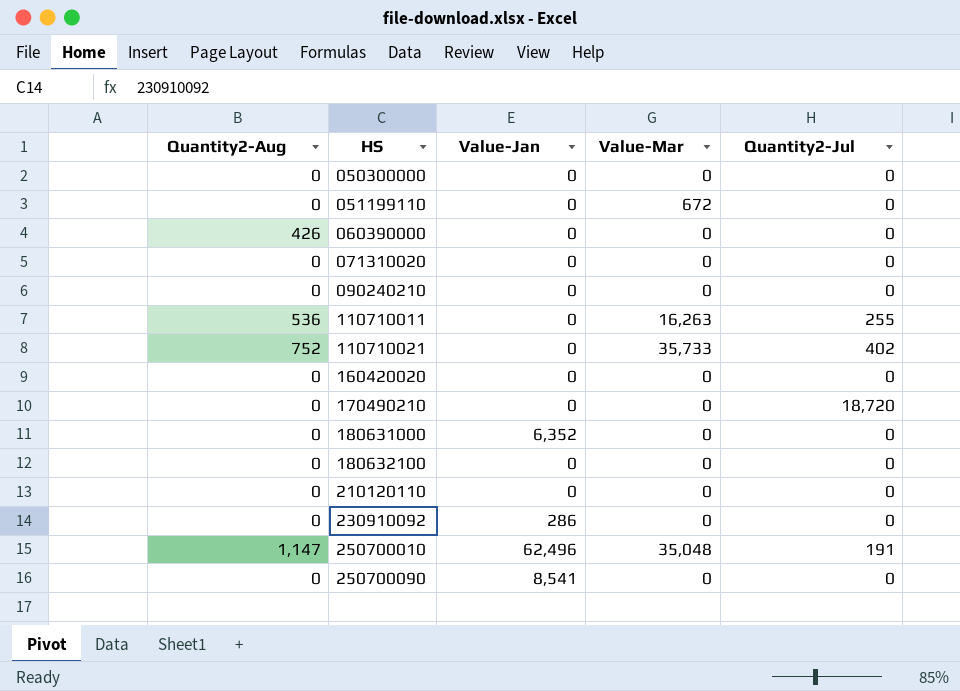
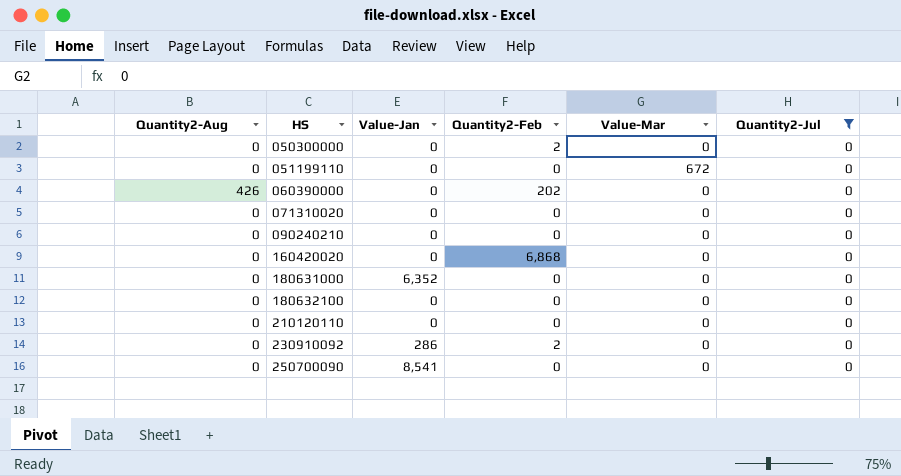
filter: none -> Quantity2-Jul = 0
column Quantity2-Feb | position: none -> 4

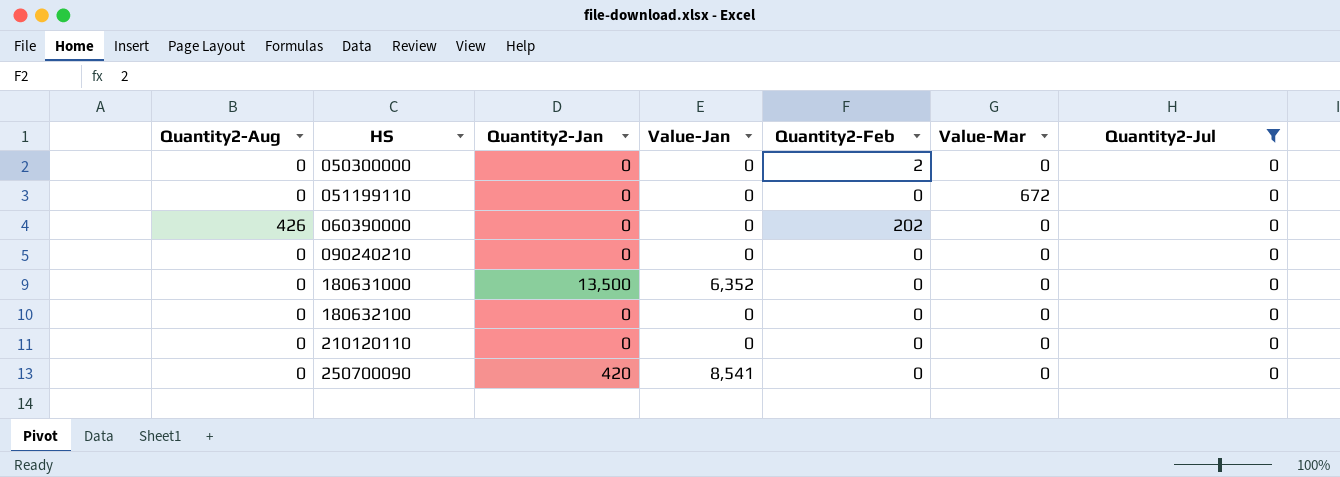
column Quantity2-Jan | position: none -> 3
row 071310020: 0 | 0 | 0 | 0 | 0 -> none
row 160420020: 0 | 0 | 6,868 | 0 | 0 -> none
row 230910092: 0 | 286 | 2 | 0 | 0 -> none

